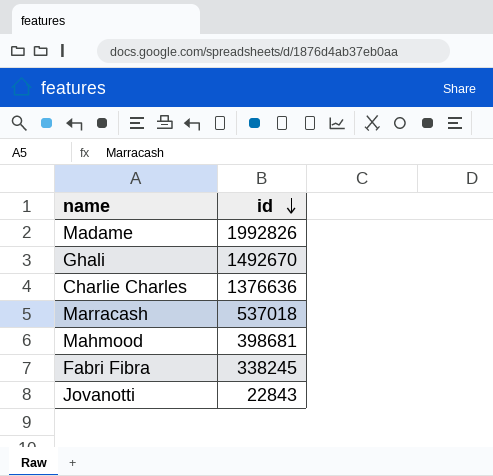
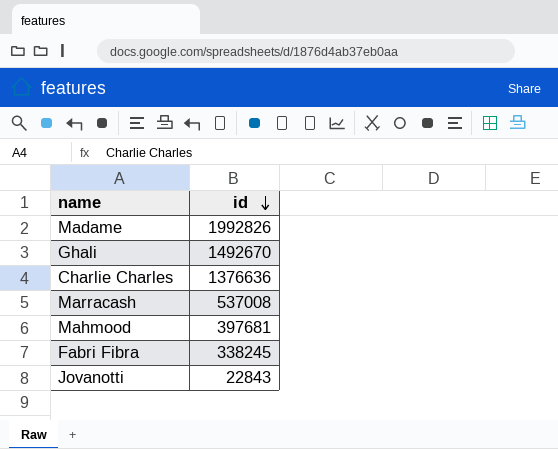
Marracash | id: 537018 -> 537008
Mahmood | id: 398681 -> 397681

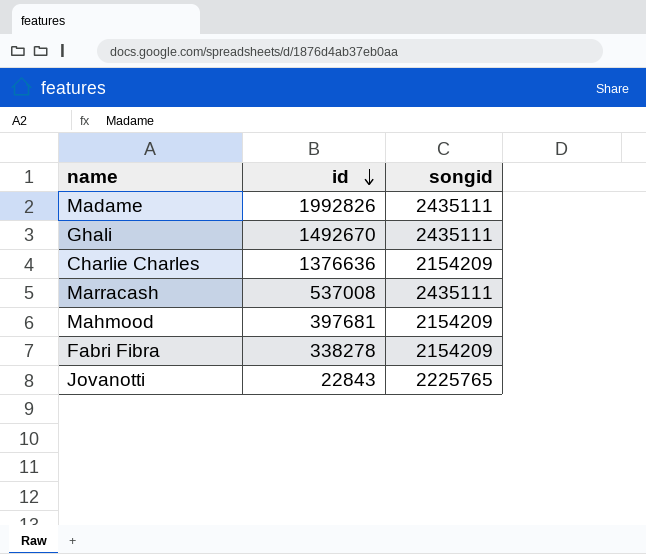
column songid | position: none -> 3
Fabri Fibra | id: 338245 -> 338278

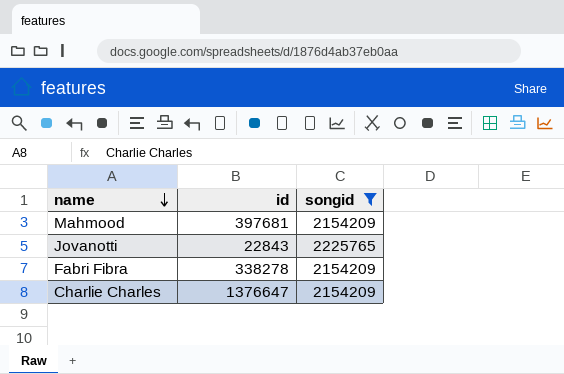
filter: none -> songid != 2435111
row order: id descending -> name descending
Charlie Charles | id: 1376636 -> 1376647

